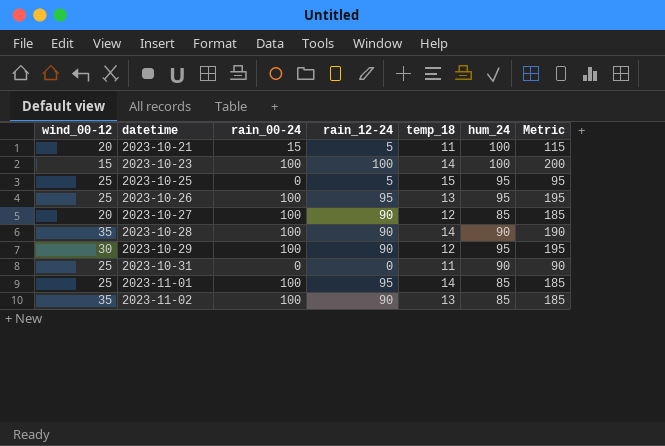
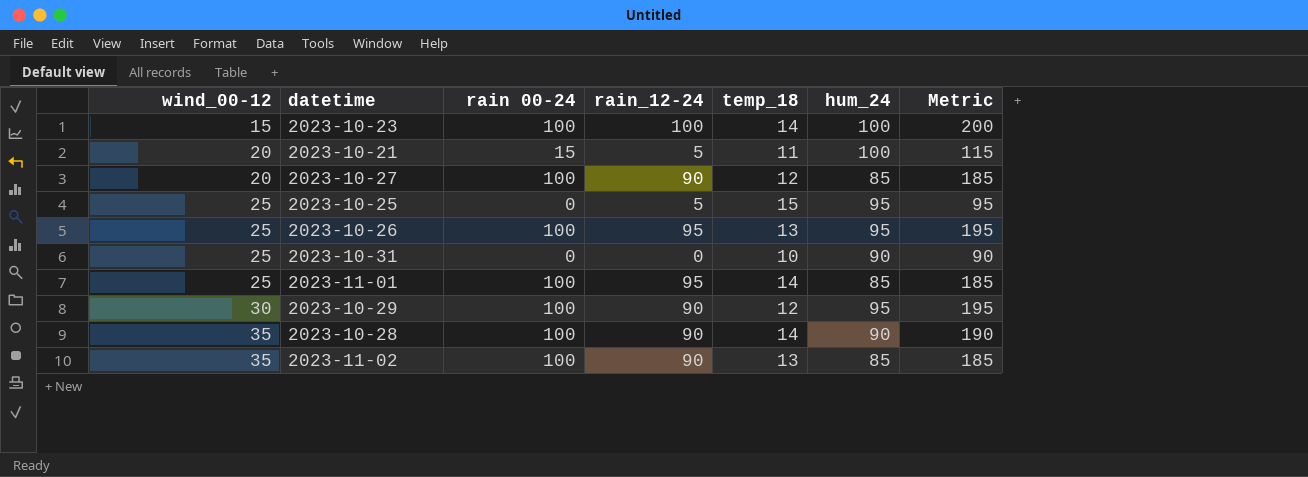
row order: datetime ascending -> wind_00-12 ascending
column name: rain_00-24 -> rain 00-24
2023-10-31 | temp_18: 11 -> 10

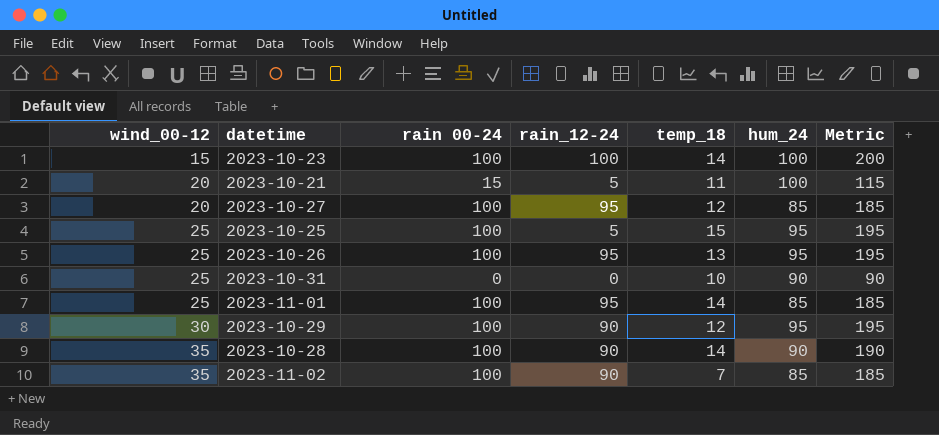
2023-10-27 | rain_12-24: 90 -> 95
2023-10-25 | rain 00-24: 0 -> 100
2023-10-25 | Metric: 95 -> 195
2023-11-02 | temp_18: 13 -> 7

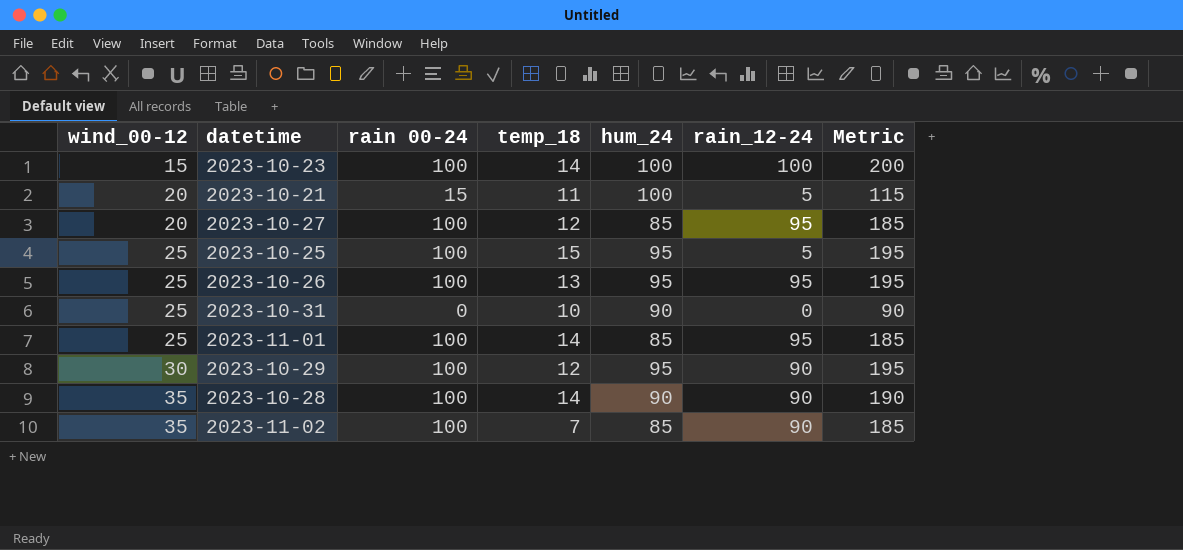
column rain_12-24 | position: 4 -> 6

